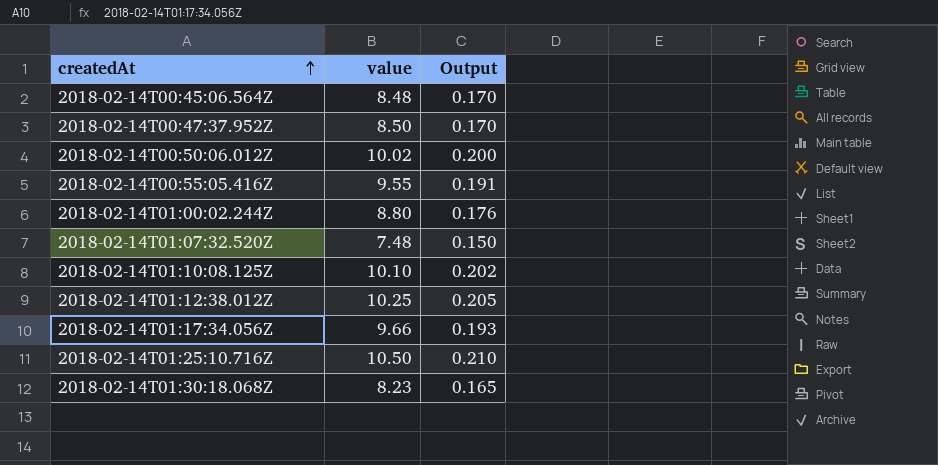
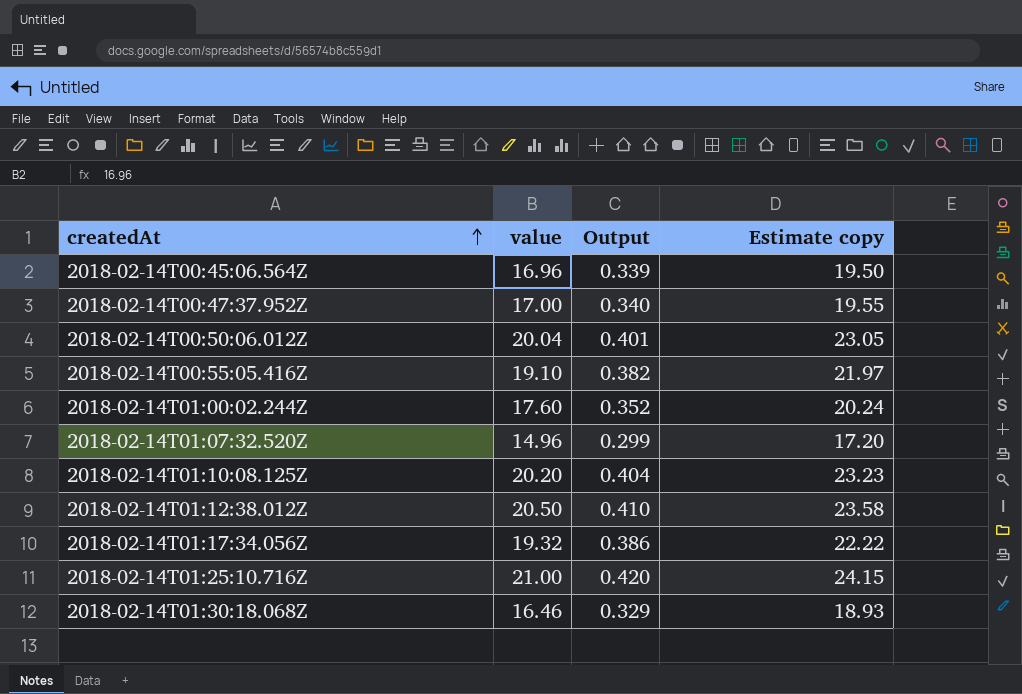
column Estimate copy | formula: none -> [value] * 1.15
2018-02-14T00:45:06.564Z | value: 8.48 -> 16.96
2018-02-14T00:45:06.564Z | Output: 0.170 -> 0.339
2018-02-14T00:47:37.952Z | value: 8.50 -> 17.00
2018-02-14T00:47:37.952Z | Output: 0.170 -> 0.340
2018-02-14T00:50:06.012Z | value: 10.02 -> 20.04
2018-02-14T00:50:06.012Z | Output: 0.200 -> 0.401
2018-02-14T00:55:05.416Z | value: 9.55 -> 19.10
2018-02-14T00:55:05.416Z | Output: 0.191 -> 0.382
2018-02-14T01:00:02.244Z | value: 8.80 -> 17.60
2018-02-14T01:00:02.244Z | Output: 0.176 -> 0.352
2018-02-14T01:07:32.520Z | value: 7.48 -> 14.96
2018-02-14T01:07:32.520Z | Output: 0.150 -> 0.299
2018-02-14T01:10:08.125Z | value: 10.10 -> 20.20
2018-02-14T01:10:08.125Z | Output: 0.202 -> 0.404
2018-02-14T01:12:38.012Z | value: 10.25 -> 20.50
2018-02-14T01:12:38.012Z | Output: 0.205 -> 0.410
2018-02-14T01:17:34.056Z | value: 9.66 -> 19.32
2018-02-14T01:17:34.056Z | Output: 0.193 -> 0.386
2018-02-14T01:25:10.716Z | value: 10.50 -> 21.00
2018-02-14T01:25:10.716Z | Output: 0.210 -> 0.420
2018-02-14T01:30:18.068Z | value: 8.23 -> 16.46
2018-02-14T01:30:18.068Z | Output: 0.165 -> 0.329

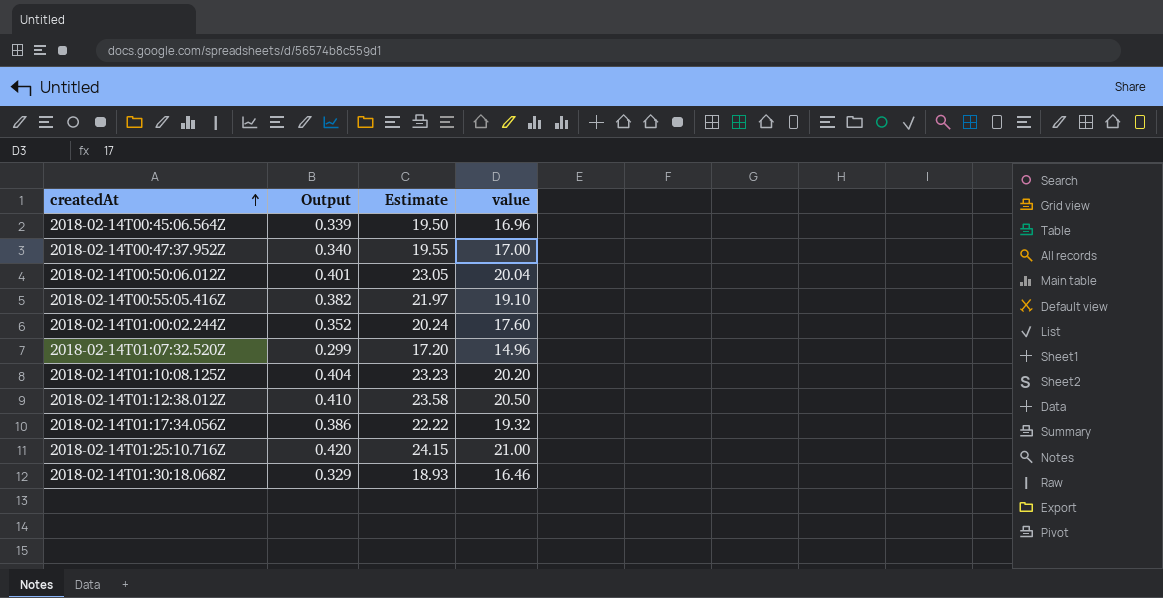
column name: Estimate copy -> Estimate
column value | position: 2 -> 4

